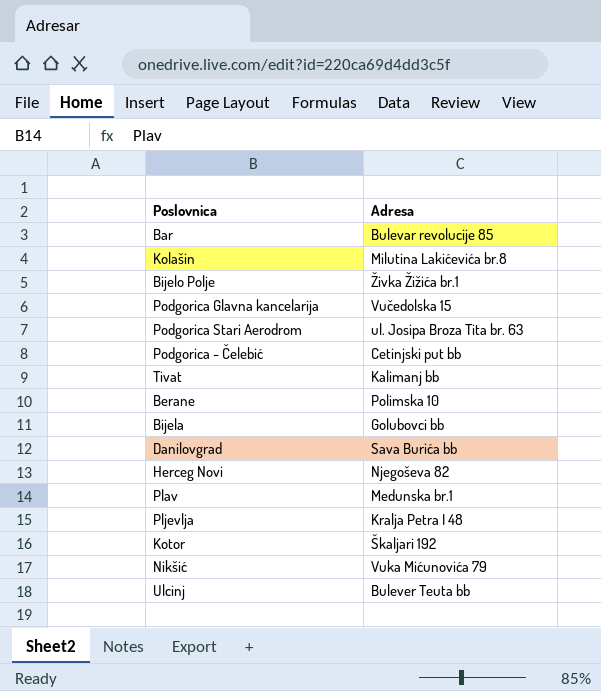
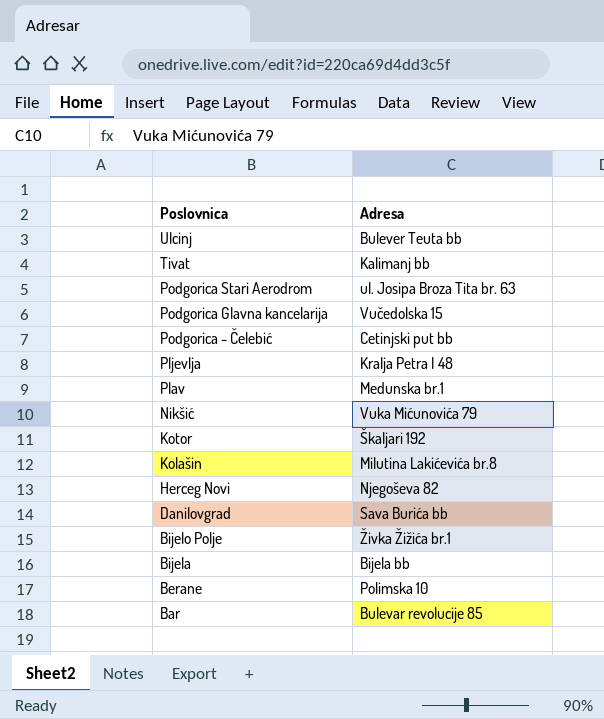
row order: none -> Poslovnica descending
Bijela | Adresa: Golubovci bb -> Bijela bb

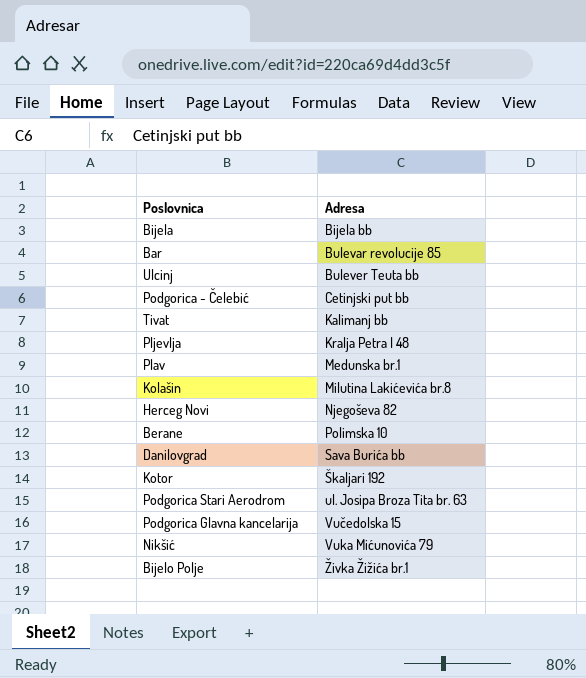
row order: Poslovnica descending -> Adresa ascending

